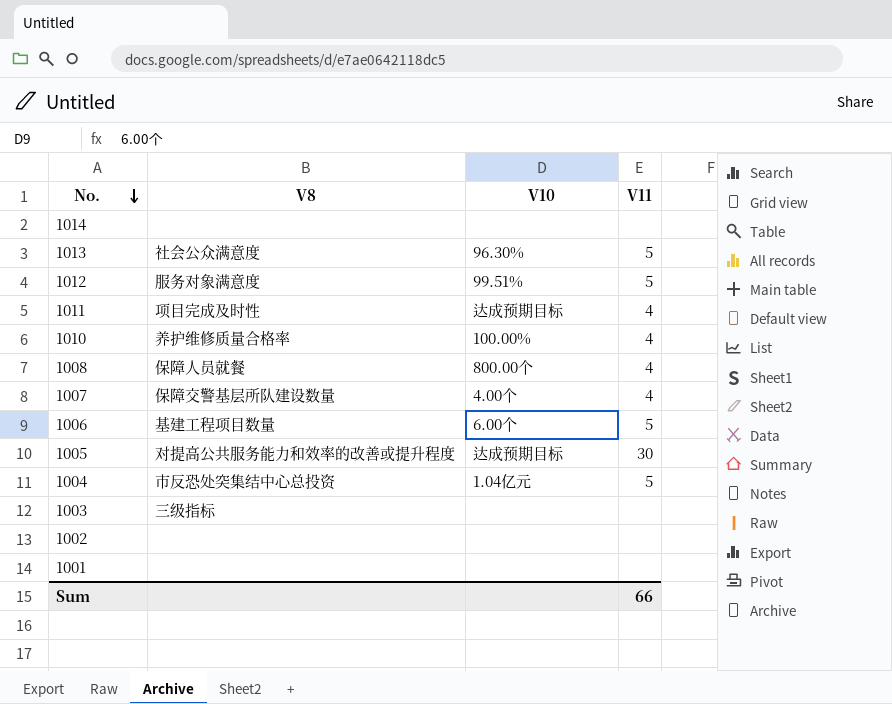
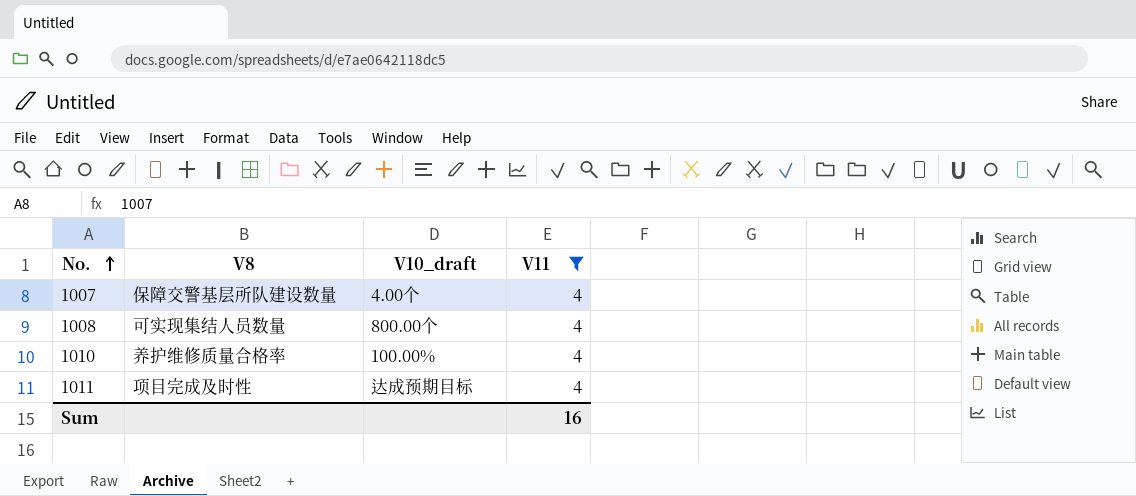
filter: none -> V11 = 4
row order: No. descending -> No. ascending
column name: V10 -> V10_draft
1008 | V8: 保障人员就餐 -> 可实现集结人员数量
Sum | V11: 66 -> 16

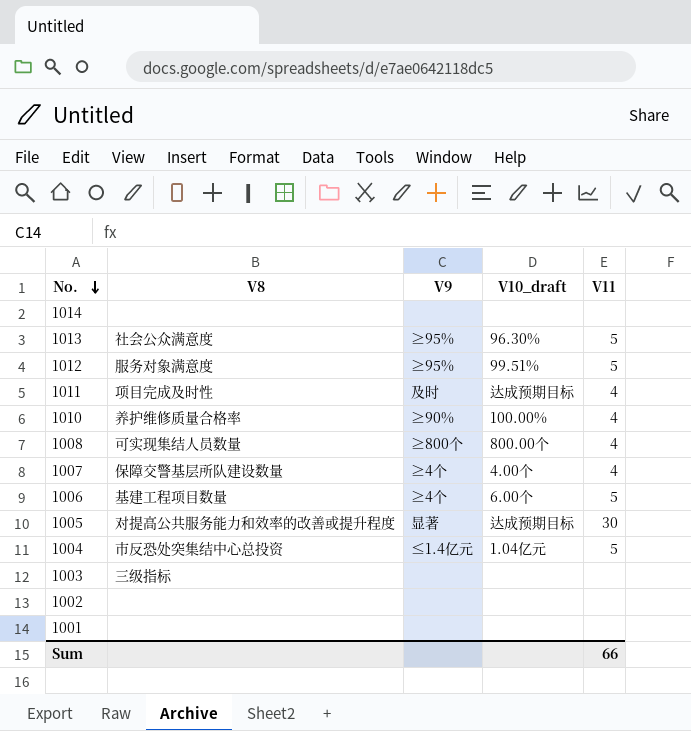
filter: V11 = 4 -> none
row order: No. ascending -> No. descending
column V9 | position: none -> 3
Sum | V11: 16 -> 66

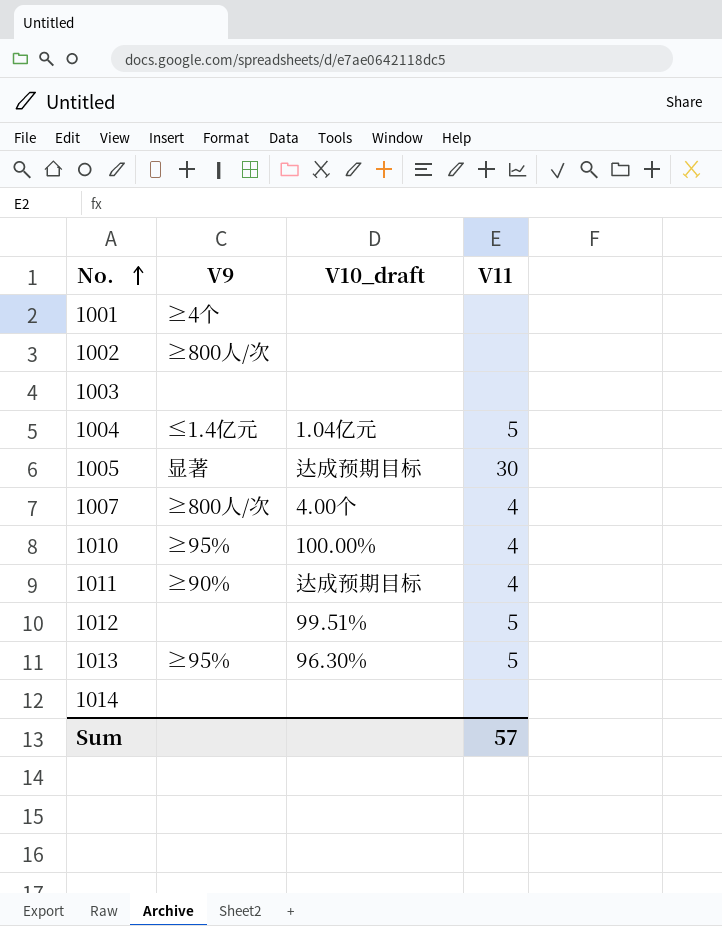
row order: No. descending -> No. ascending
column V8 | position: 2 -> none
row 1008: 可实现集结人员数量 | ≥800个 | 800.00个 | 4 -> none
row 1006: 基建工程项目数量 | ≥4个 | 6.00个 | 5 -> none
1001 | V9: none -> ≥4个
1002 | V9: none -> ≥800人/次
1007 | V9: ≥4个 -> ≥800人/次
1010 | V9: ≥90% -> ≥95%
1011 | V9: 及时 -> ≥90%
1012 | V9: ≥95% -> none
Sum | V11: 66 -> 57

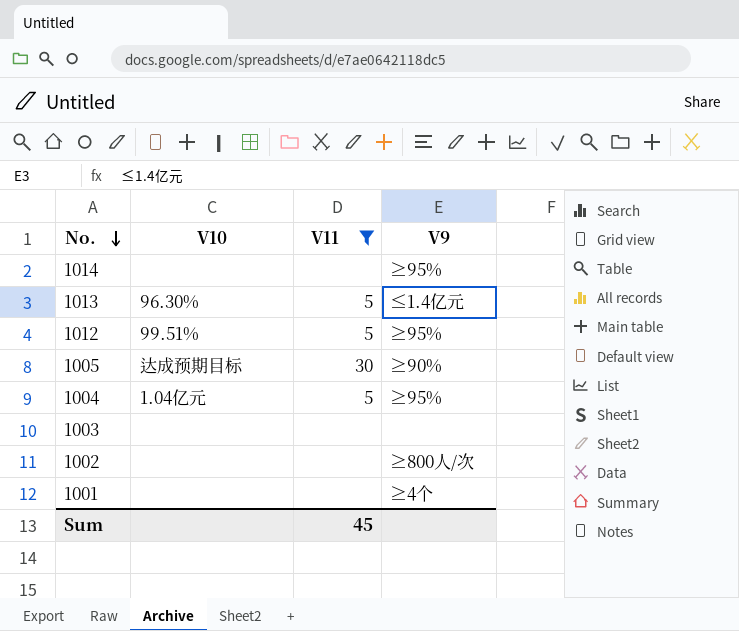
filter: none -> V11 != 4
row order: No. ascending -> No. descending
column name: V10_draft -> V10
column V9 | position: 2 -> 4
1014 | V9: none -> ≥95%
1013 | V9: ≥95% -> ≤1.4亿元
1012 | V9: none -> ≥95%
1005 | V9: 显著 -> ≥90%
1004 | V9: ≤1.4亿元 -> ≥95%
Sum | V11: 57 -> 45

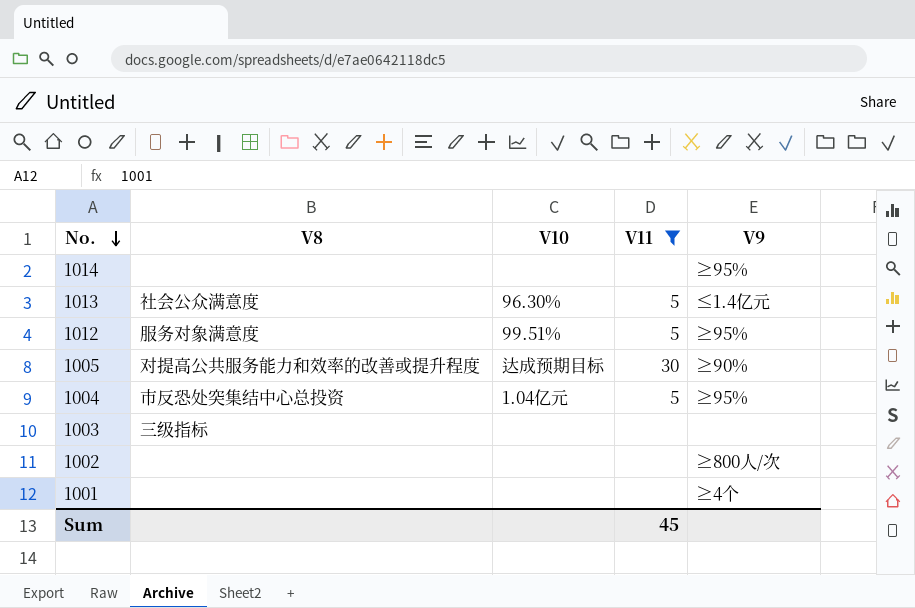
column V8 | position: none -> 2

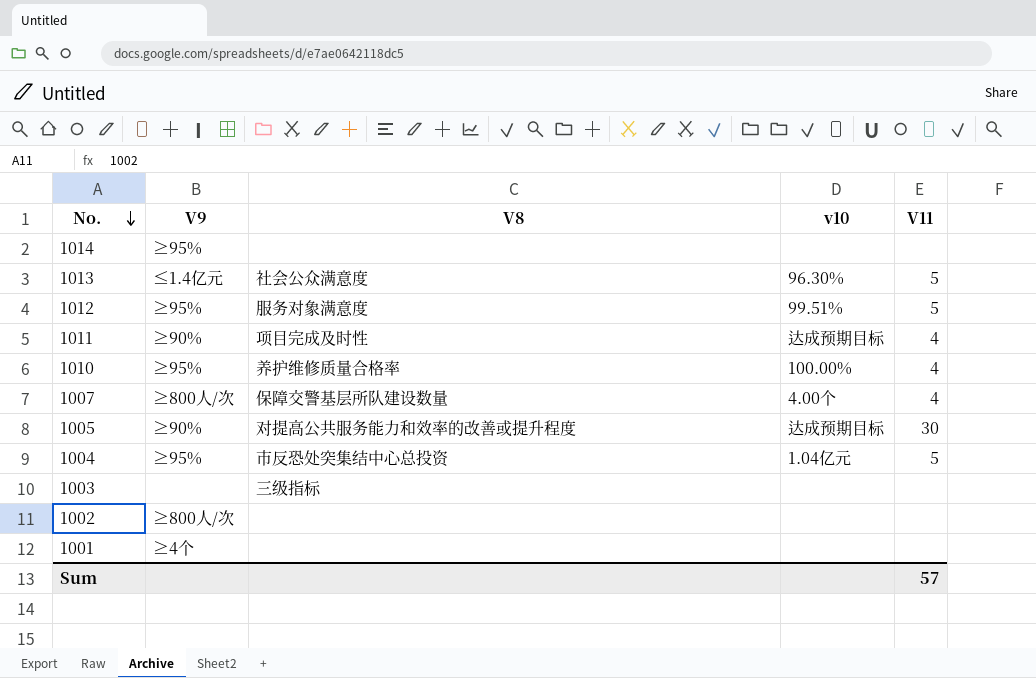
filter: V11 != 4 -> none
column V9 | position: 5 -> 2
column name: V10 -> v10
Sum | V11: 45 -> 57

